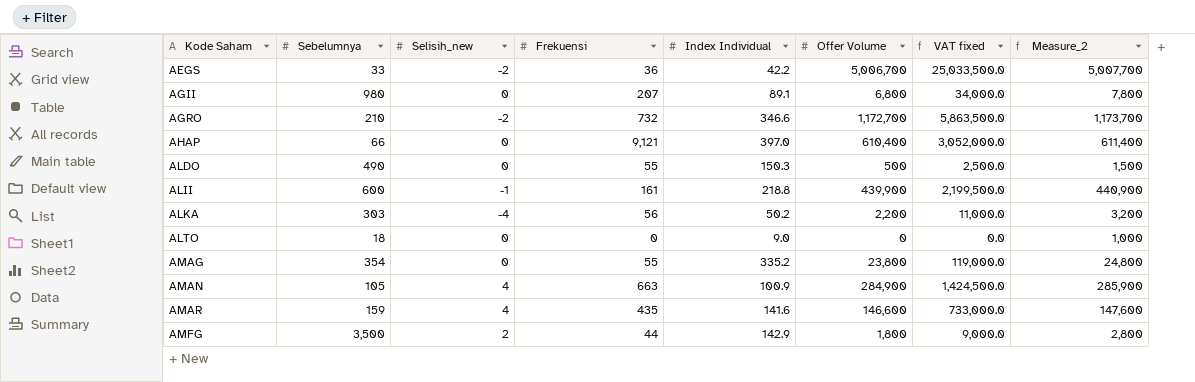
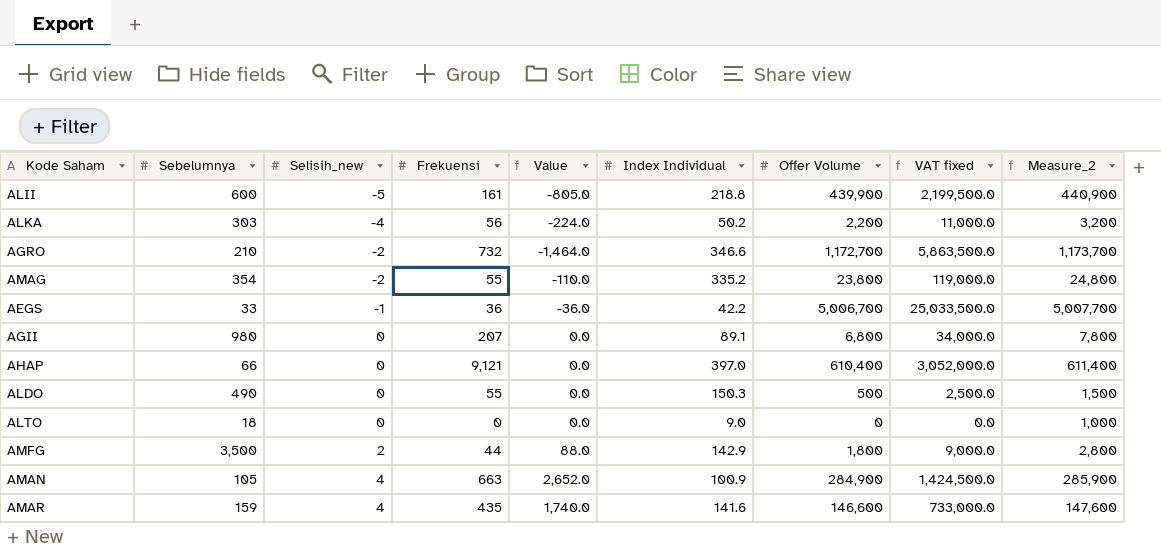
row order: Kode Saham ascending -> Selisih_new ascending
column Value | formula: none -> [Selisih_new] * [Frekuensi]
ALII | Selisih_new: -1 -> -5
AMAG | Selisih_new: 0 -> -2
AEGS | Selisih_new: -2 -> -1

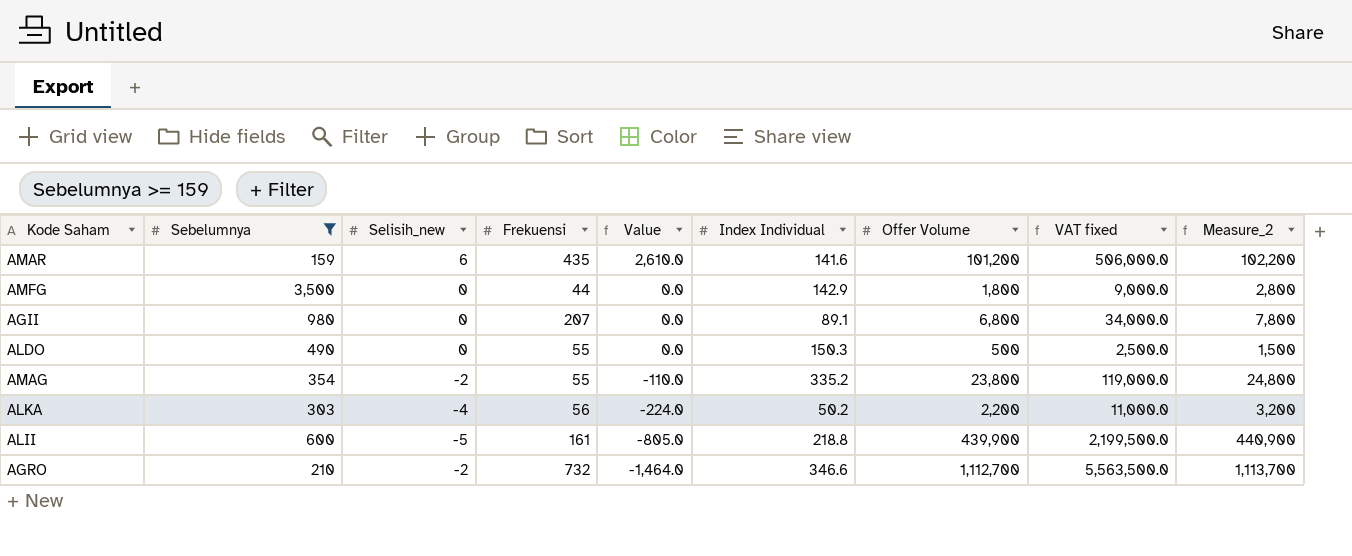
filter: none -> Sebelumnya >= 159
row order: Selisih_new ascending -> Value descending
AMAR | Selisih_new: 4 -> 6
AMAR | Value: 1,740.0 -> 2,610.0
AMAR | Offer Volume: 146,600 -> 101,200
AMAR | VAT fixed: 733,000.0 -> 506,000.0
AMAR | Measure_2: 147,600 -> 102,200
AMFG | Selisih_new: 2 -> 0
AMFG | Value: 88.0 -> 0.0
AGRO | Offer Volume: 1,172,700 -> 1,112,700
AGRO | VAT fixed: 5,863,500.0 -> 5,563,500.0
AGRO | Measure_2: 1,173,700 -> 1,113,700

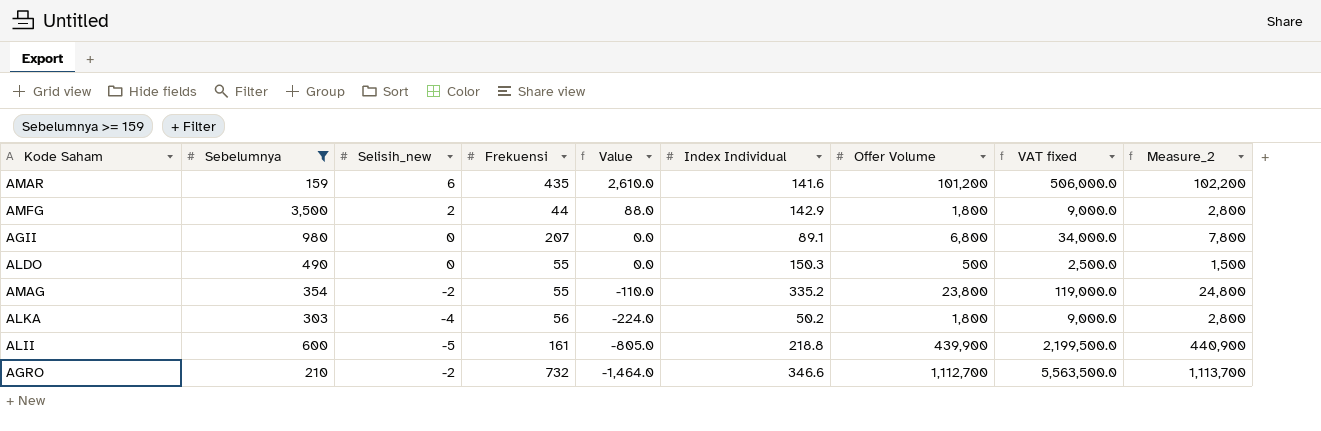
AMFG | Selisih_new: 0 -> 2
AMFG | Value: 0.0 -> 88.0
ALKA | Offer Volume: 2,200 -> 1,800
ALKA | VAT fixed: 11,000.0 -> 9,000.0
ALKA | Measure_2: 3,200 -> 2,800

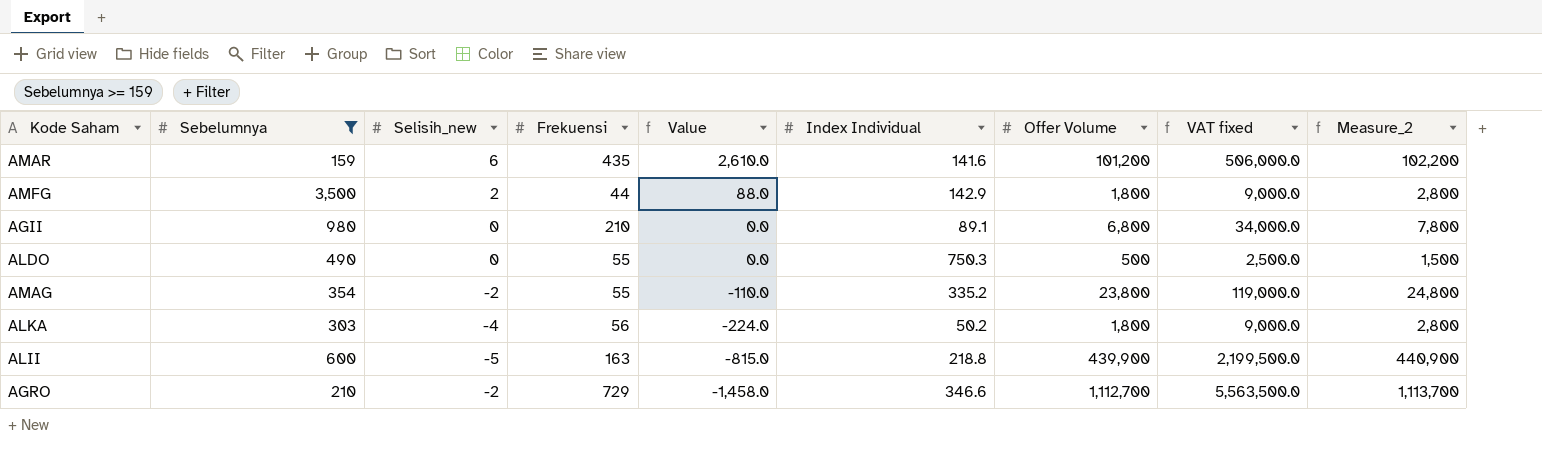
AGII | Frekuensi: 207 -> 210
ALDO | Index Individual: 150.3 -> 750.3
ALII | Frekuensi: 161 -> 163
ALII | Value: -805.0 -> -815.0
AGRO | Frekuensi: 732 -> 729
AGRO | Value: -1,464.0 -> -1,458.0

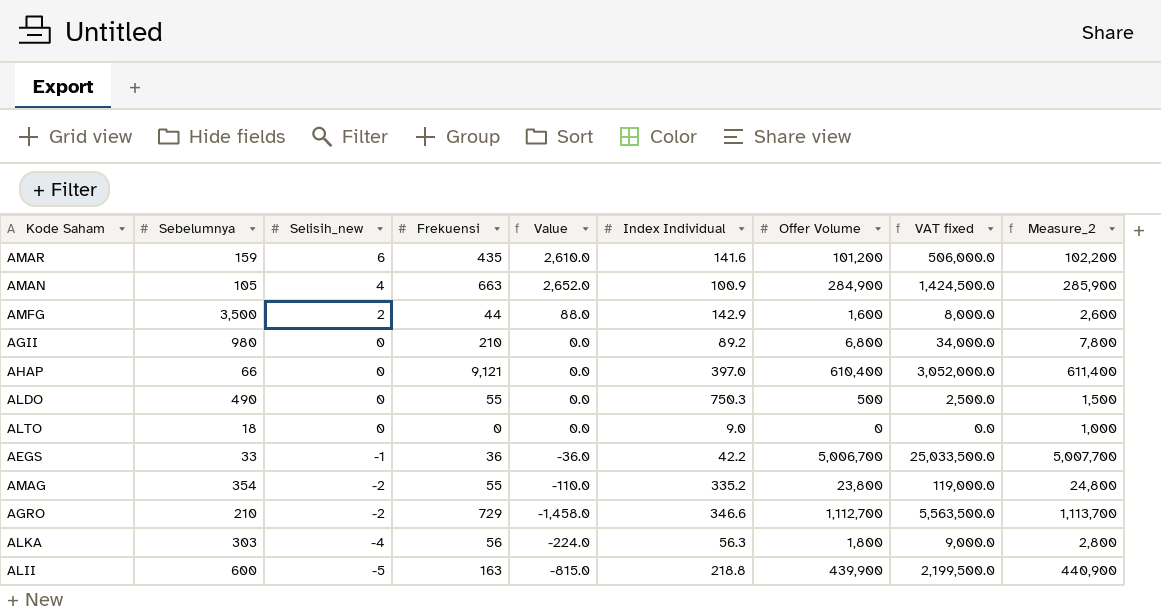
filter: Sebelumnya >= 159 -> none
row order: Value descending -> Selisih_new descending
AMFG | Offer Volume: 1,800 -> 1,600
AMFG | VAT fixed: 9,000.0 -> 8,000.0
AMFG | Measure_2: 2,800 -> 2,600
AGII | Index Individual: 89.1 -> 89.2
ALKA | Index Individual: 50.2 -> 56.3

